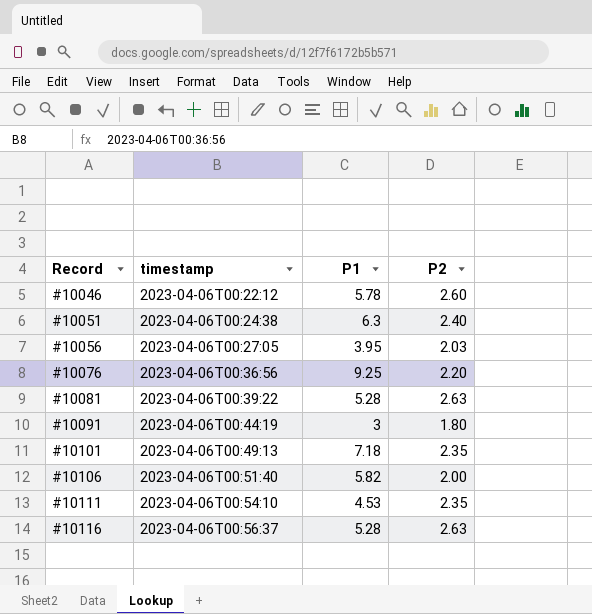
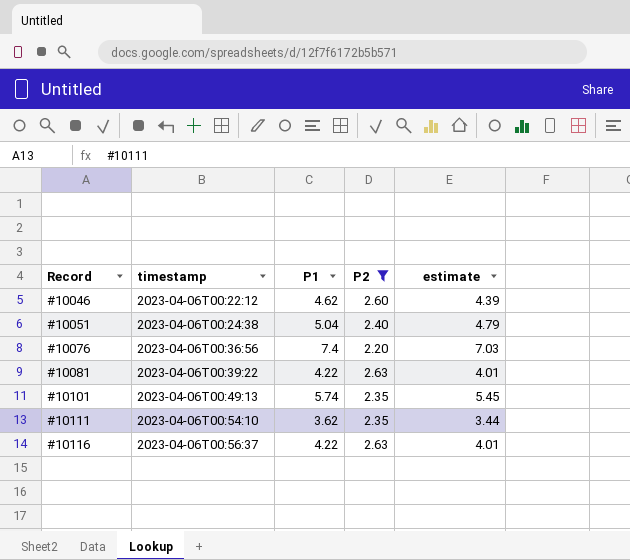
filter: none -> P2 >= 2.20
column estimate | formula: none -> [P1] * 0.95
#10046 | P1: 5.78 -> 4.62
#10051 | P1: 6.3 -> 5.04
#10076 | P1: 9.25 -> 7.4
#10081 | P1: 5.28 -> 4.22
#10101 | P1: 7.18 -> 5.74
#10111 | P1: 4.53 -> 3.62
#10116 | P1: 5.28 -> 4.22

